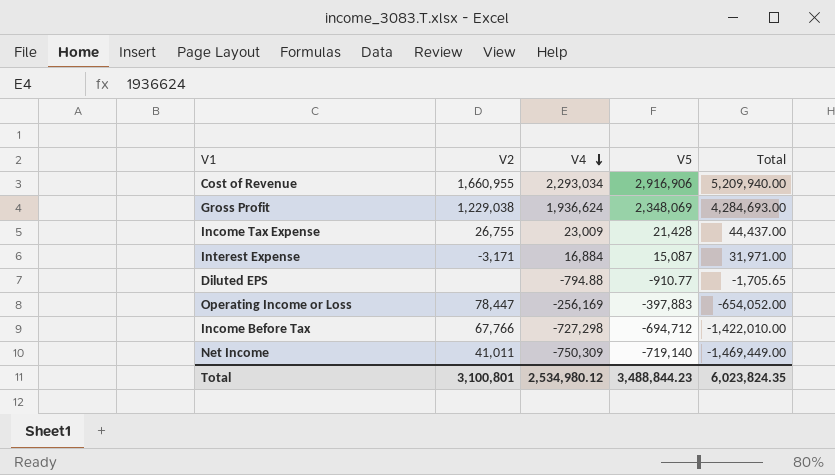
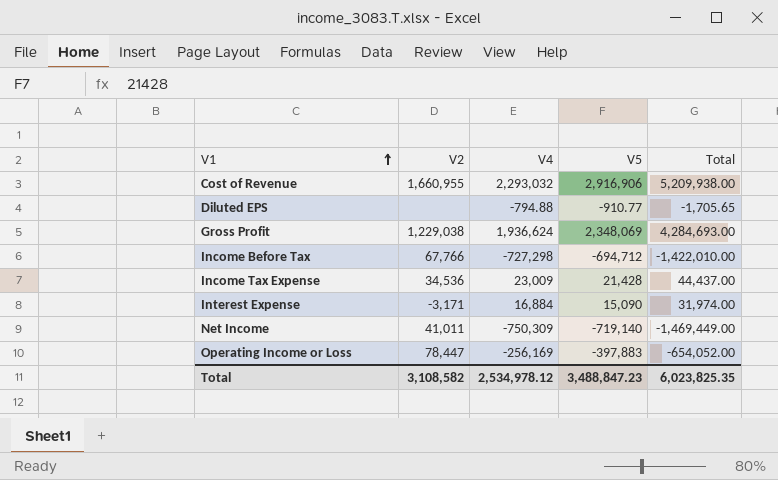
row order: V4 descending -> V1 ascending
Cost of Revenue | V4: 2,293,034 -> 2,293,032
Cost of Revenue | Total: 5,209,940.00 -> 5,209,938.00
Income Tax Expense | V2: 26,755 -> 34,536
Interest Expense | V5: 15,087 -> 15,090
Interest Expense | Total: 31,971.00 -> 31,974.00
Total | V2: 3,100,801 -> 3,108,582
Total | V4: 2,534,980.12 -> 2,534,978.12
Total | V5: 3,488,844.23 -> 3,488,847.23
Total | Total: 6,023,824.35 -> 6,023,825.35

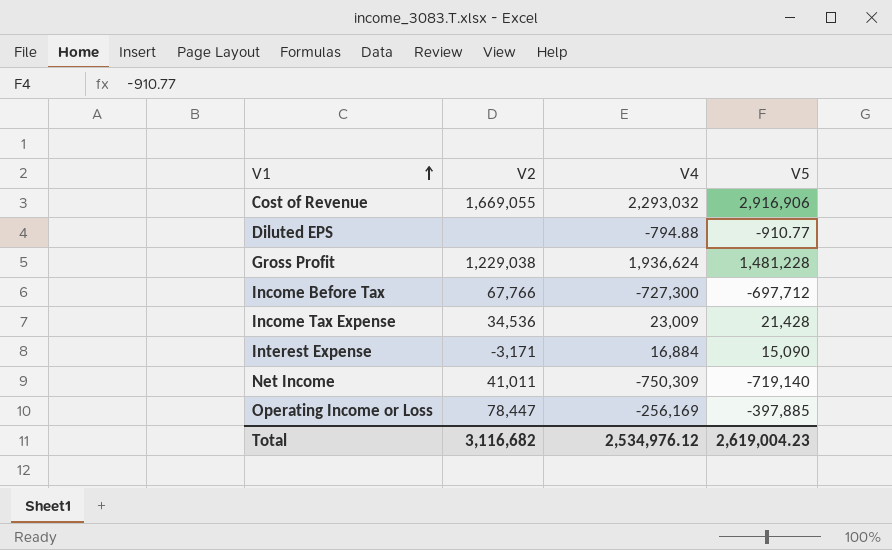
column Total | formula: [V4] + [V5] -> none
Cost of Revenue | V2: 1,660,955 -> 1,669,055
Gross Profit | V5: 2,348,069 -> 1,481,228
Income Before Tax | V4: -727,298 -> -727,300
Income Before Tax | V5: -694,712 -> -697,712
Operating Income or Loss | V5: -397,883 -> -397,885
Total | V2: 3,108,582 -> 3,116,682
Total | V4: 2,534,978.12 -> 2,534,976.12
Total | V5: 3,488,847.23 -> 2,619,004.23

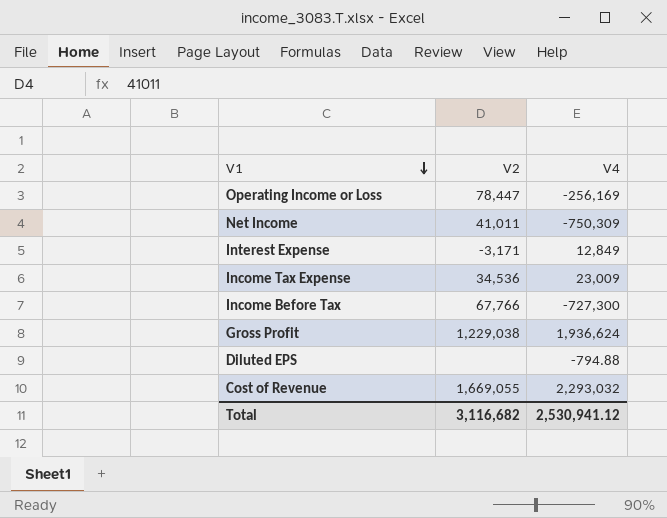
row order: V1 ascending -> V1 descending
column V5 | position: 4 -> none
Interest Expense | V4: 16,884 -> 12,849
Total | V4: 2,534,976.12 -> 2,530,941.12

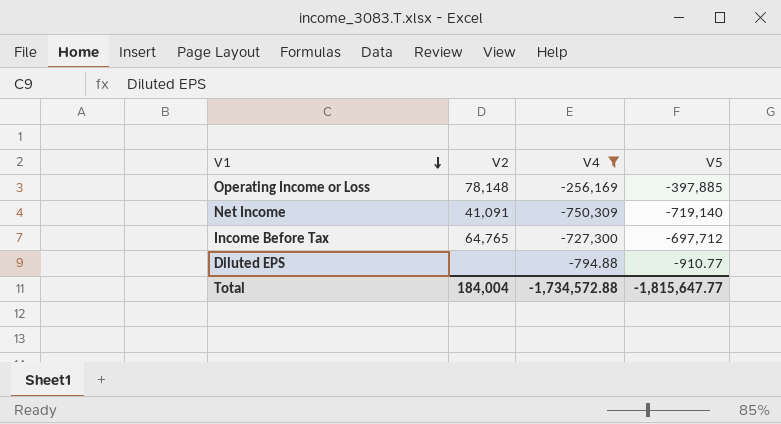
filter: none -> V4 <= -794.88
column V5 | position: none -> 4
Operating Income or Loss | V2: 78,447 -> 78,148
Net Income | V2: 41,011 -> 41,091
Income Before Tax | V2: 67,766 -> 64,765
Total | V2: 3,116,682 -> 184,004
Total | V4: 2,530,941.12 -> -1,734,572.88

